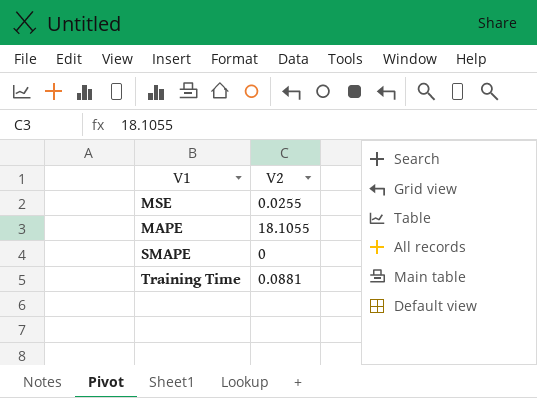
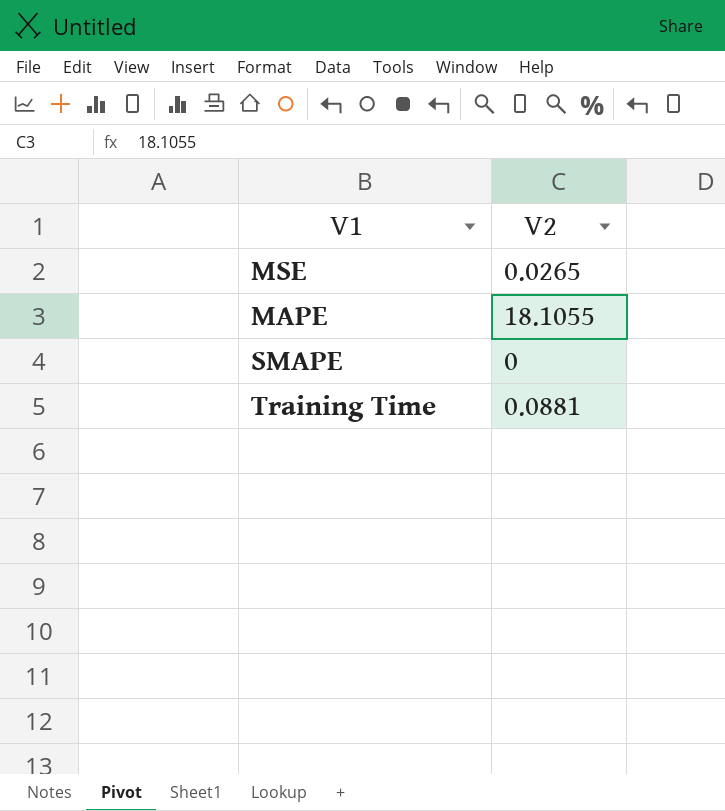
MSE | V2: 0.0255 -> 0.0265

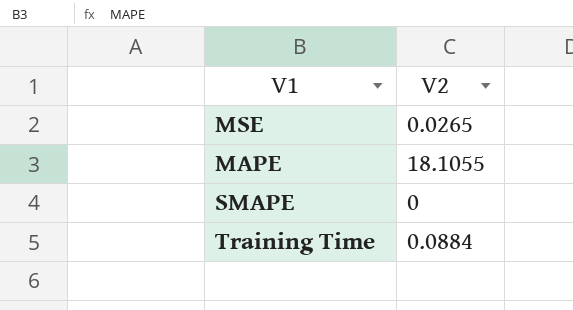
Training Time | V2: 0.0881 -> 0.0884

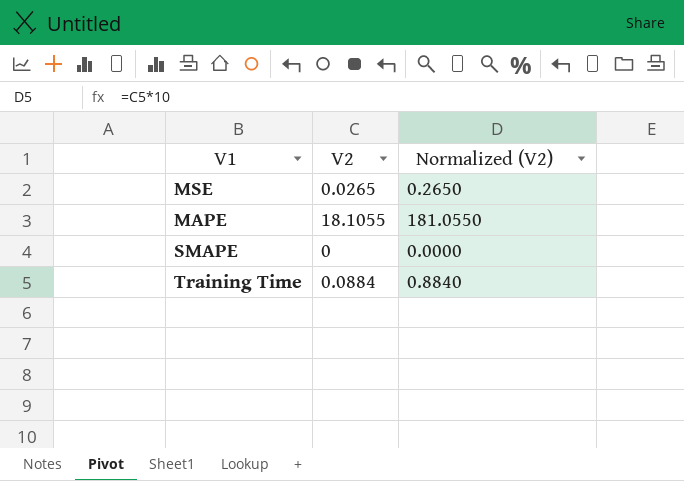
column Normalized (V2) | formula: none -> [V2] * 10

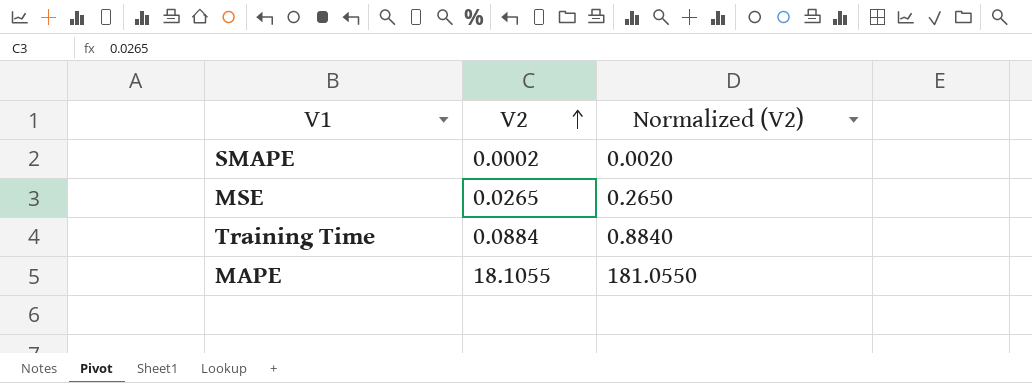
row order: none -> V2 ascending
SMAPE | V2: 0 -> 0.0002
SMAPE | Normalized (V2): 0.0000 -> 0.0020

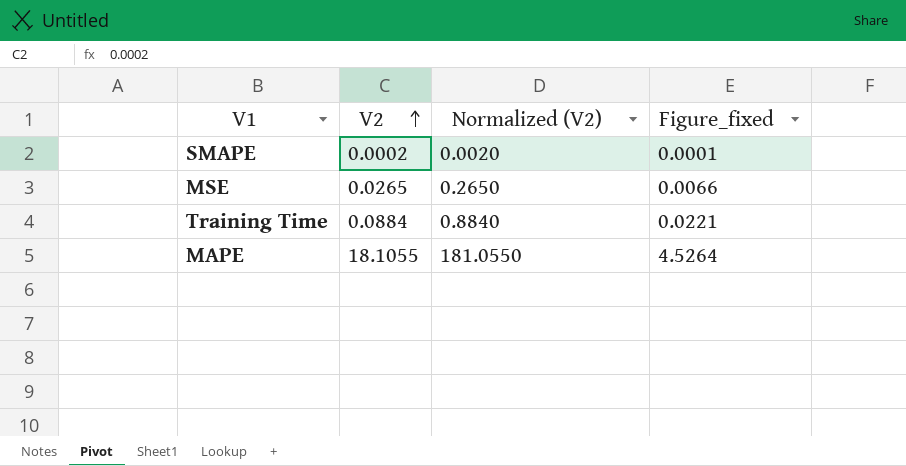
column Figure_fixed | formula: none -> [V2] * 0.25

